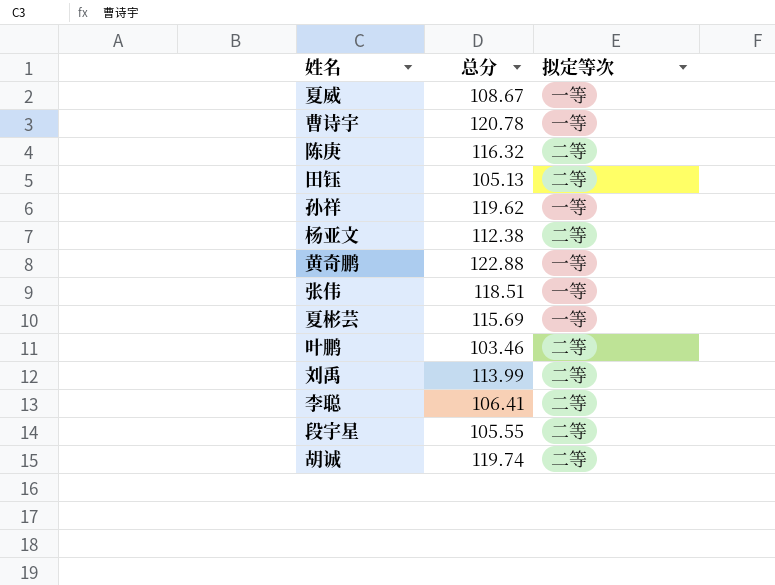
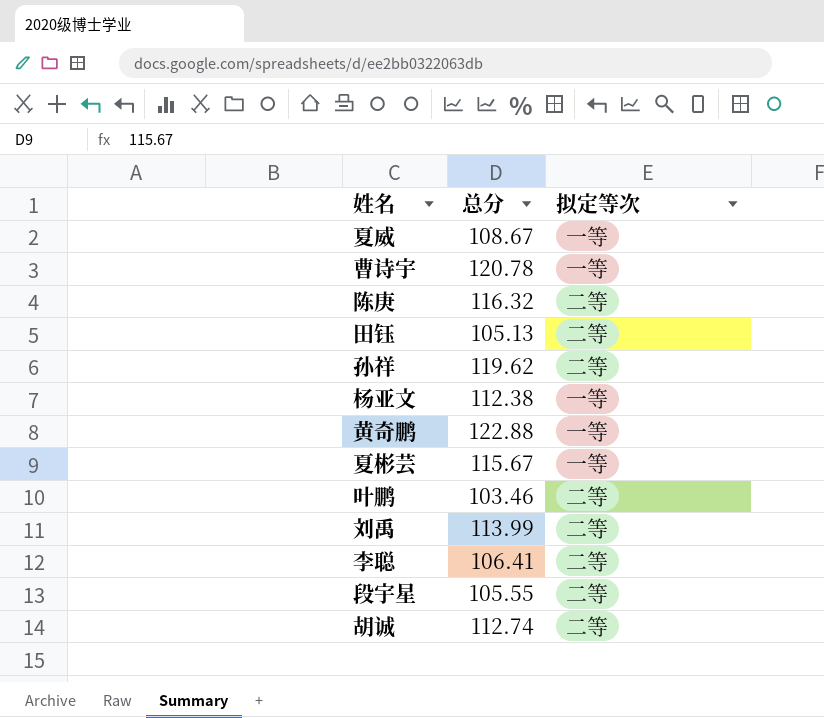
row 张伟: 118.51 | 一等 -> none
孙祥 | 拟定等次: 一等 -> 二等
杨亚文 | 拟定等次: 二等 -> 一等
夏彬芸 | 总分: 115.69 -> 115.67
胡诚 | 总分: 119.74 -> 112.74

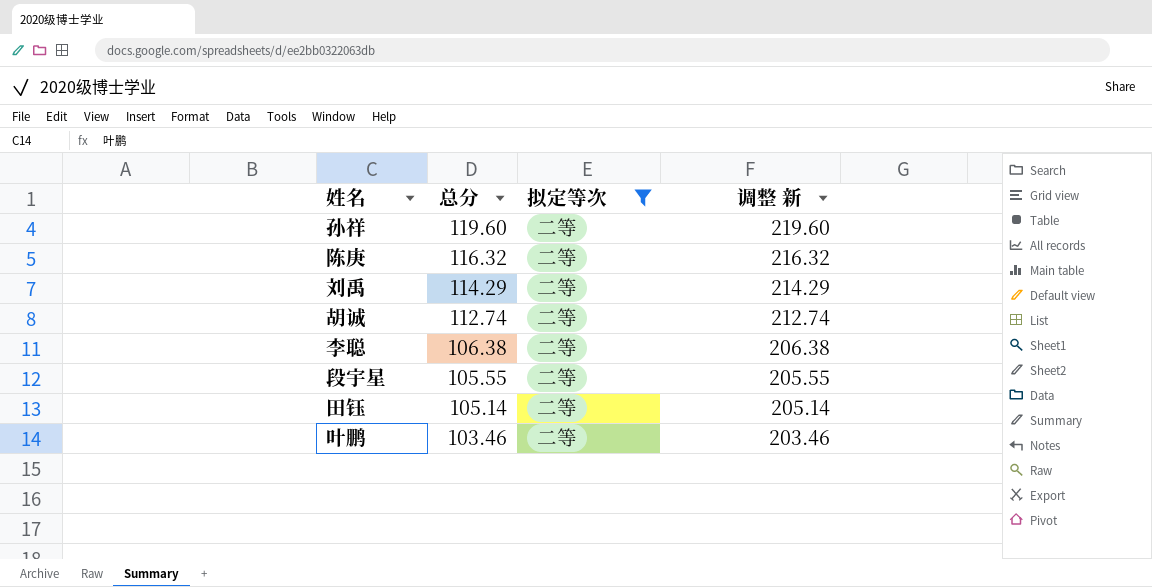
filter: none -> 拟定等次 = 二等
row order: none -> 总分 descending
column 调整 新 | formula: none -> [总分] + 100
孙祥 | 总分: 119.62 -> 119.60
刘禹 | 总分: 113.99 -> 114.29
李聪 | 总分: 106.41 -> 106.38
田钰 | 总分: 105.13 -> 105.14

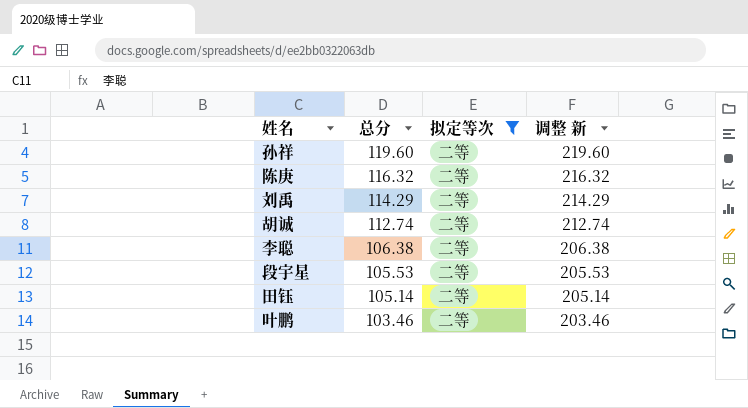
段宇星 | 总分: 105.55 -> 105.53
段宇星 | 调整 新: 205.55 -> 205.53

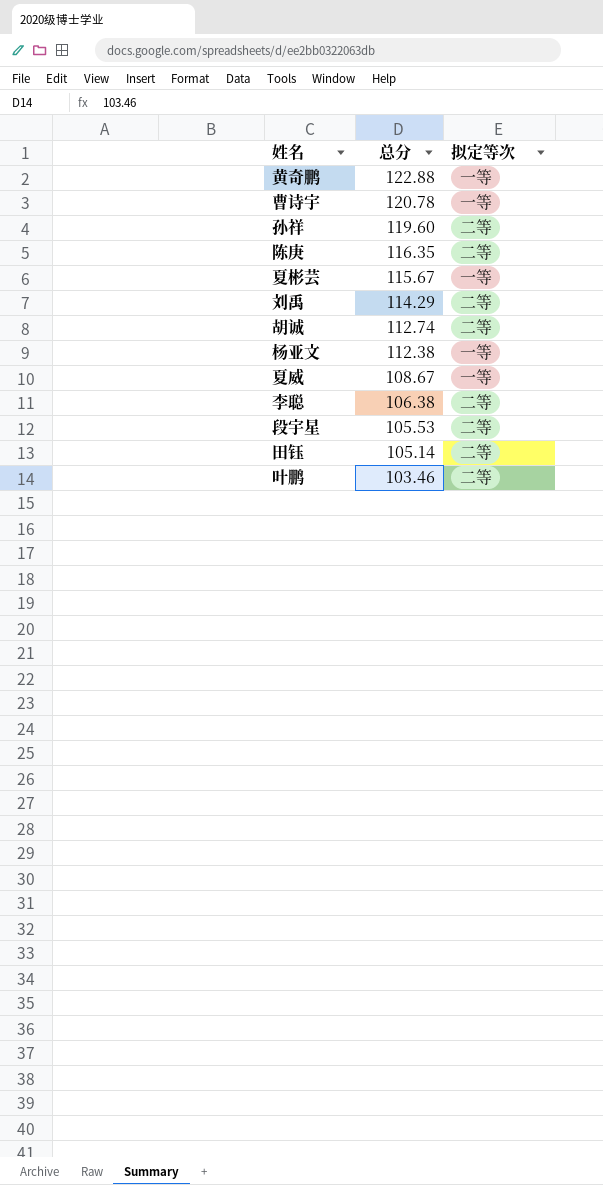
filter: 拟定等次 = 二等 -> none
column 调整 新 | formula: [总分] + 100 -> none
陈庚 | 总分: 116.32 -> 116.35

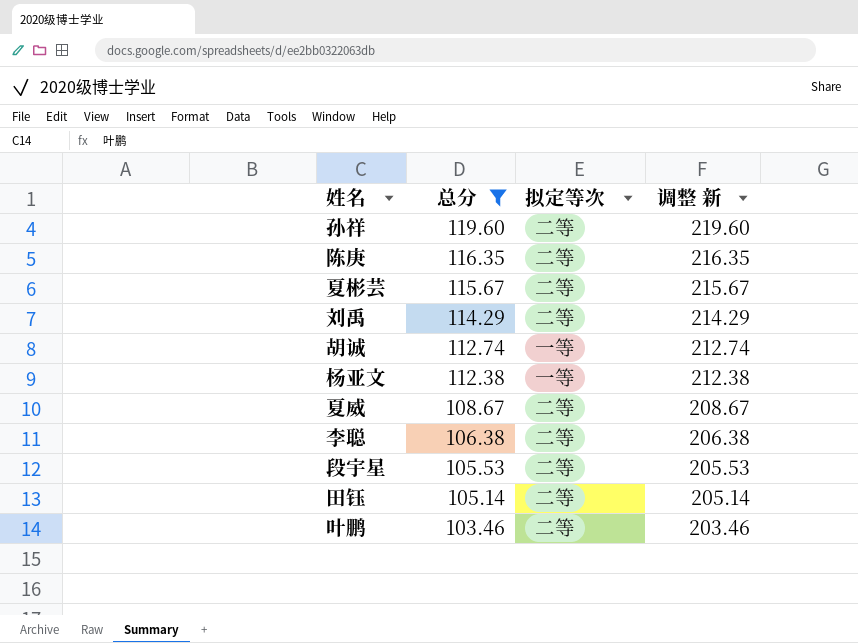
filter: none -> 总分 <= 119.60
column 调整 新 | formula: none -> [总分] + 100
夏彬芸 | 拟定等次: 一等 -> 二等
胡诚 | 拟定等次: 二等 -> 一等
夏威 | 拟定等次: 一等 -> 二等

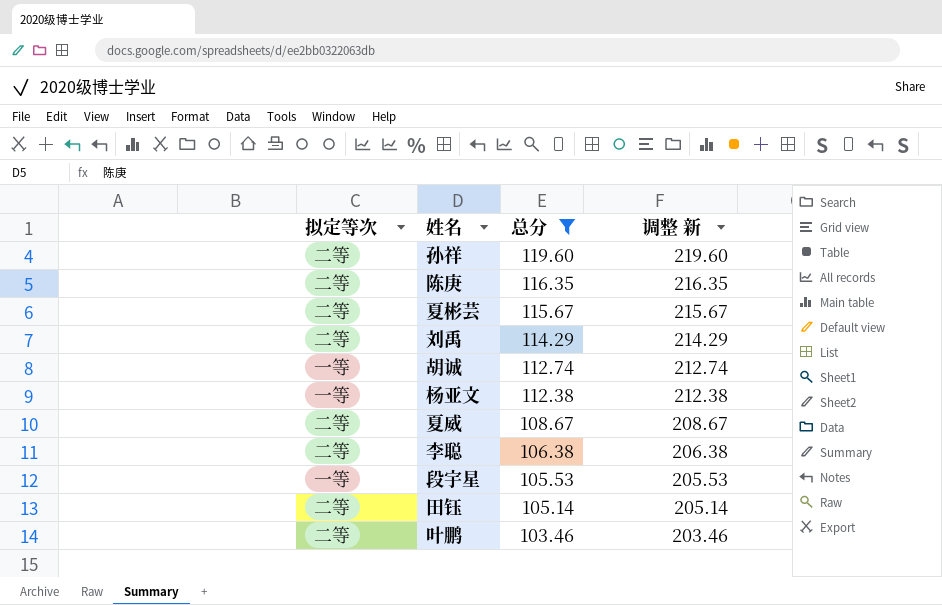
column 拟定等次 | position: 3 -> 1
段宇星 | 拟定等次: 二等 -> 一等

